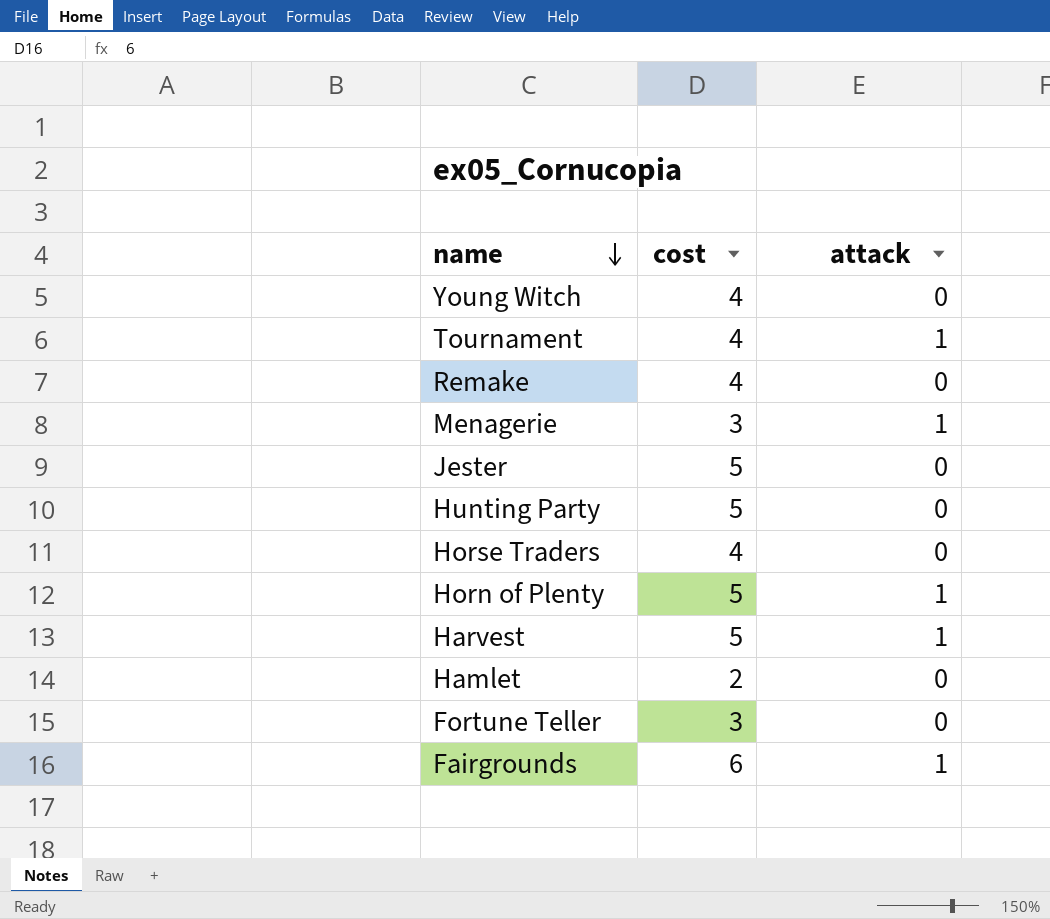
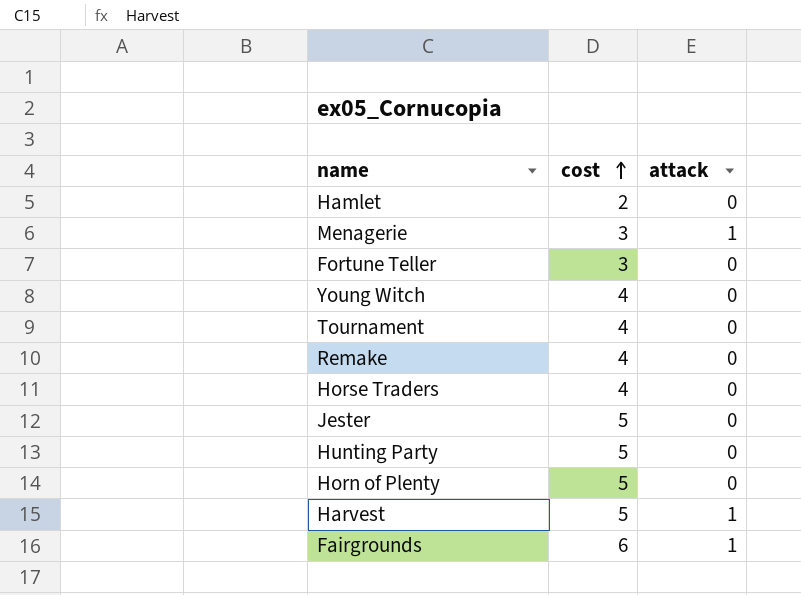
row order: name descending -> cost ascending
Tournament | attack: 1 -> 0
Horn of Plenty | attack: 1 -> 0

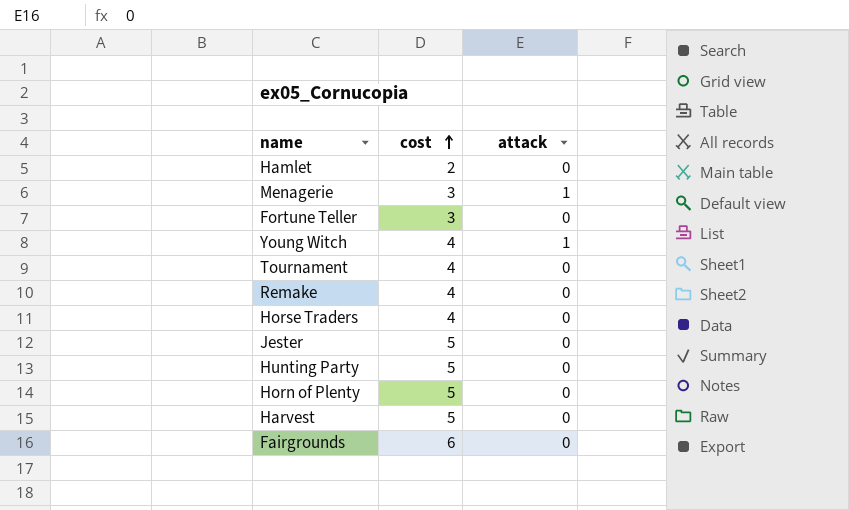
Young Witch | attack: 0 -> 1
Harvest | attack: 1 -> 0
Fairgrounds | attack: 1 -> 0

